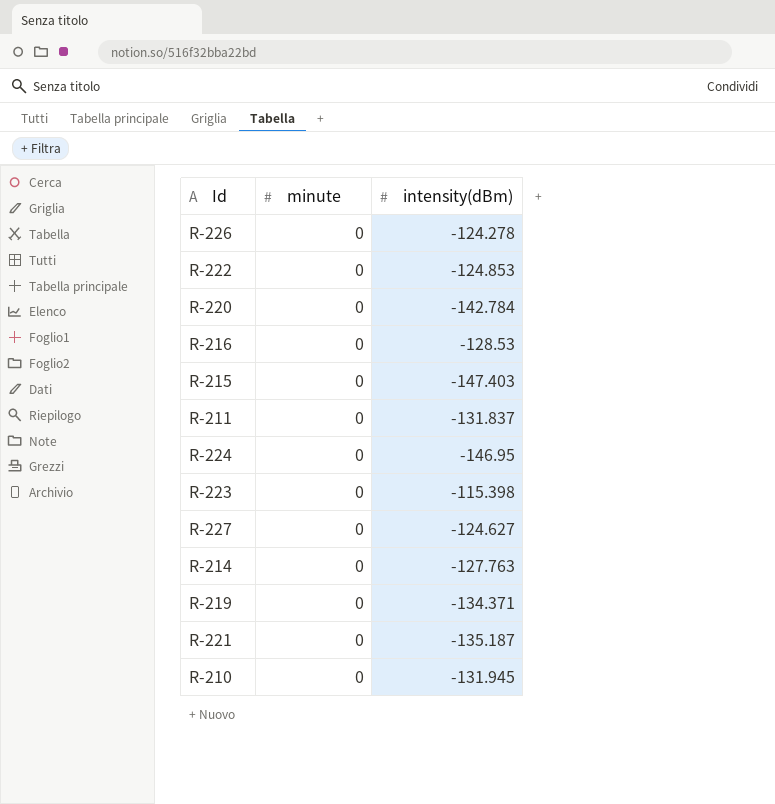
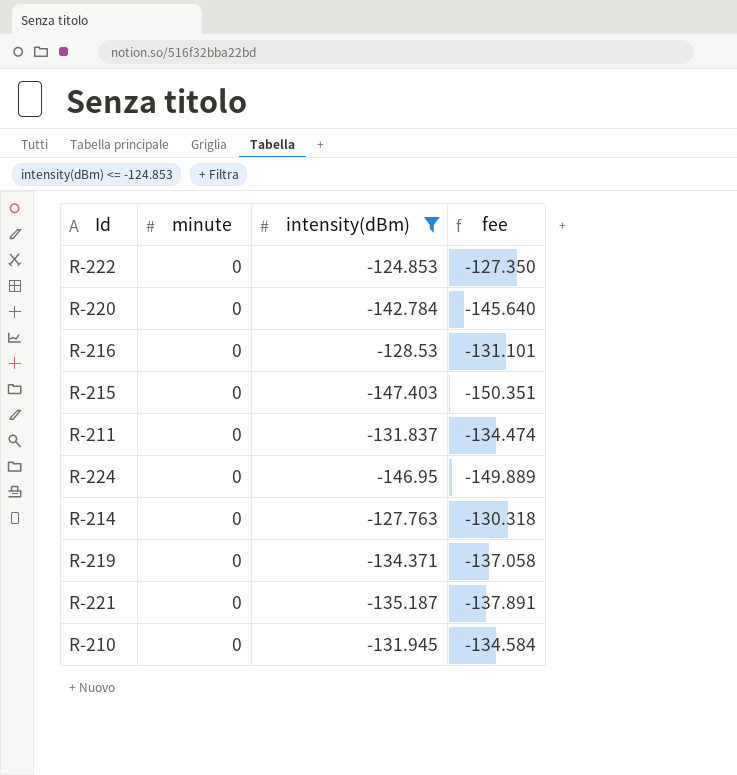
filter: none -> intensity(dBm) <= -124.853
column fee | formula: none -> [intensity(dBm)] * 1.02

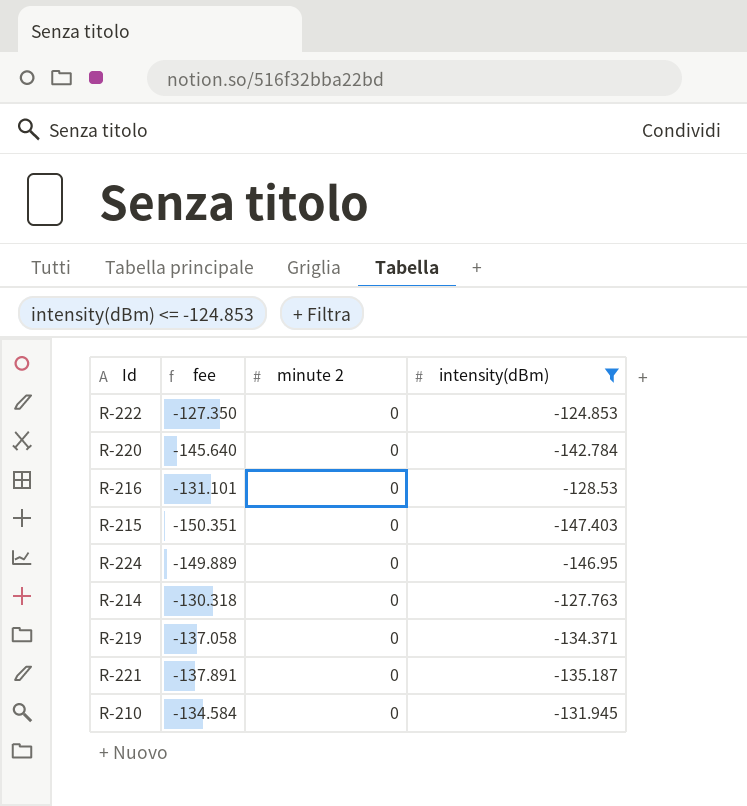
column fee | position: 4 -> 2
column name: minute -> minute 2
row R-211: 0 | -131.837 | -134.474 -> none

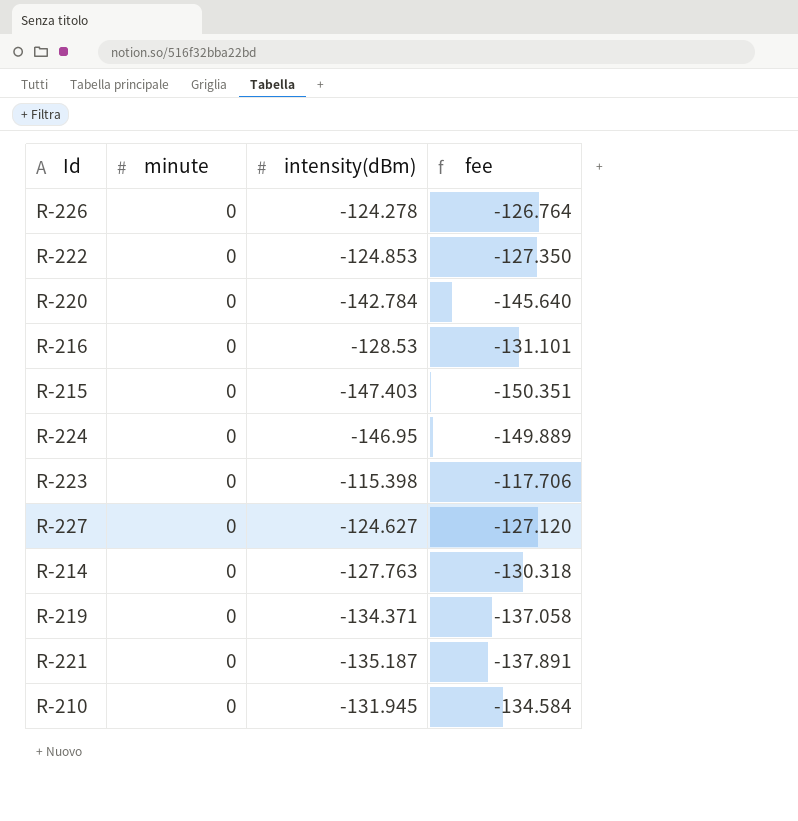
filter: intensity(dBm) <= -124.853 -> none
column name: minute 2 -> minute
column fee | position: 2 -> 4

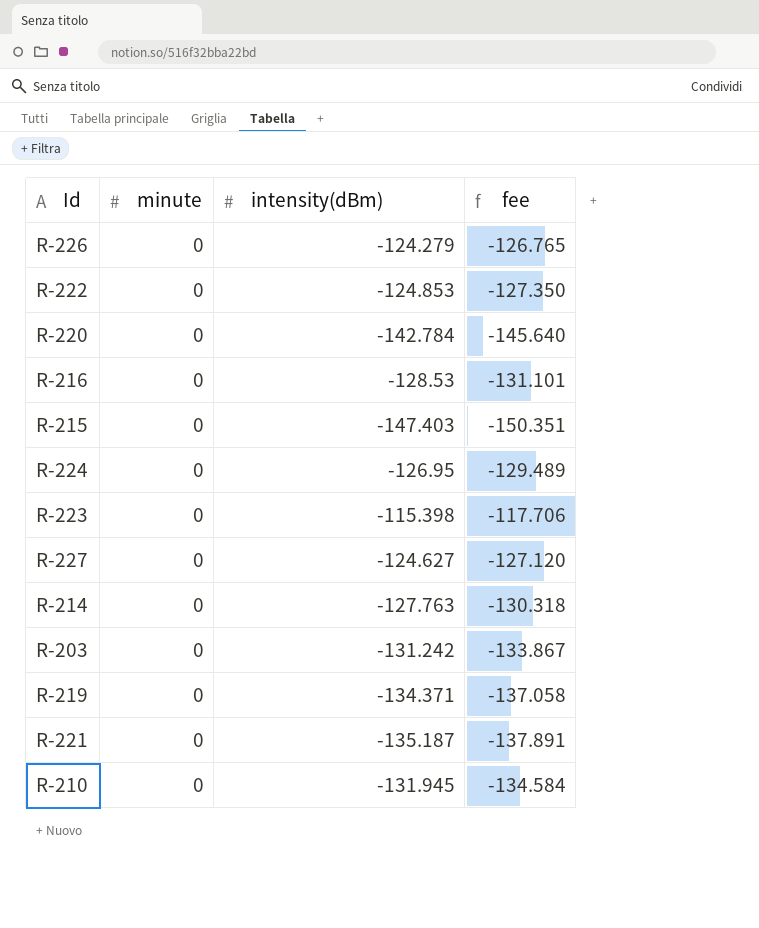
R-226 | intensity(dBm): -124.278 -> -124.279
R-226 | fee: -126.764 -> -126.765
R-224 | intensity(dBm): -146.95 -> -126.95
R-224 | fee: -149.889 -> -129.489
row R-203: none -> 0 | -131.242 | -133.867

